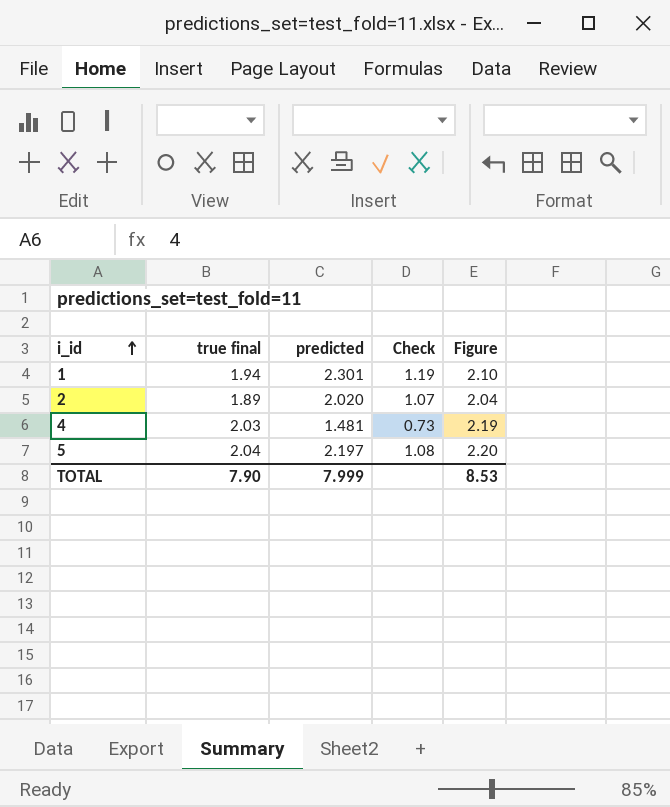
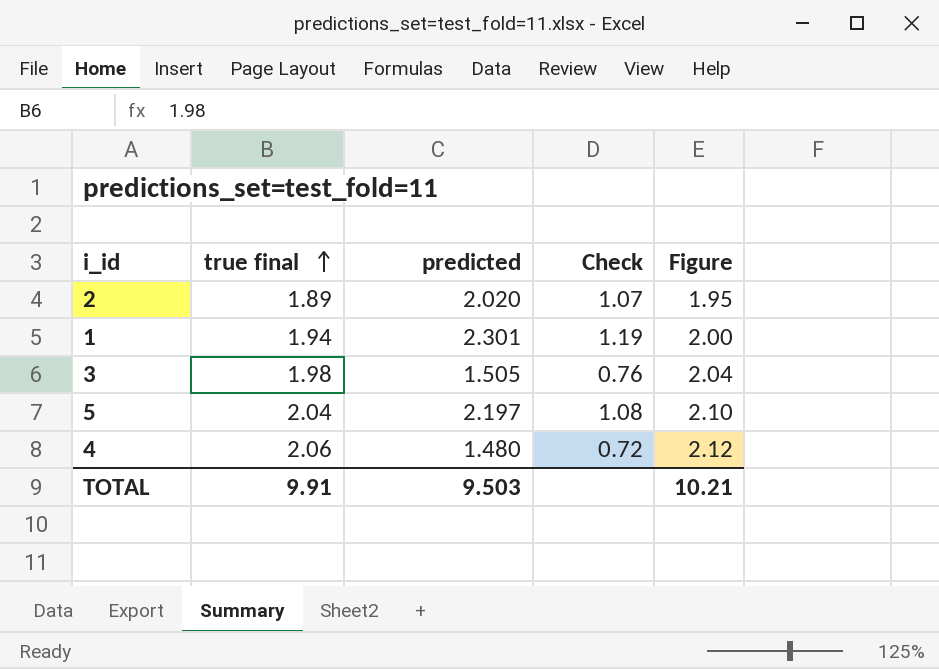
row order: i_id ascending -> true final ascending
column Figure | formula: [true final] * 1.08 -> [true final] * 1.03
row 3: none -> 1.98 | 1.505 | 0.76 | 2.04
4 | true final: 2.03 -> 2.06
4 | predicted: 1.481 -> 1.480
4 | Check: 0.73 -> 0.72
TOTAL | true final: 7.90 -> 9.91
TOTAL | predicted: 7.999 -> 9.503
TOTAL | Figure: 8.53 -> 10.21

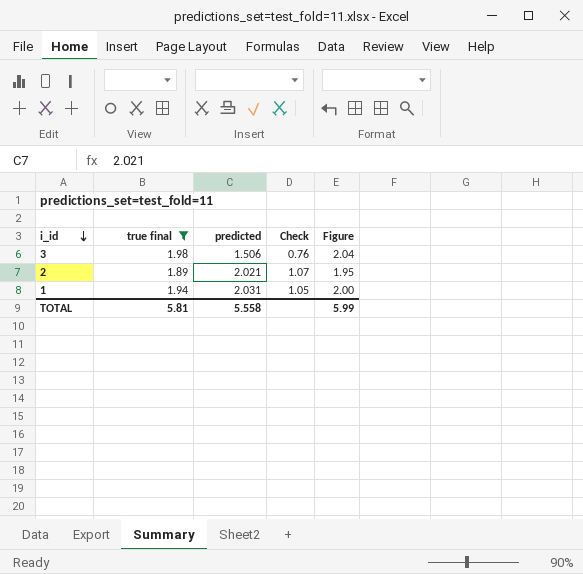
filter: none -> true final <= 1.98
row order: true final ascending -> i_id descending
3 | predicted: 1.505 -> 1.506
2 | predicted: 2.020 -> 2.021
1 | predicted: 2.301 -> 2.031
1 | Check: 1.19 -> 1.05
TOTAL | true final: 9.91 -> 5.81
TOTAL | predicted: 9.503 -> 5.558
TOTAL | Figure: 10.21 -> 5.99

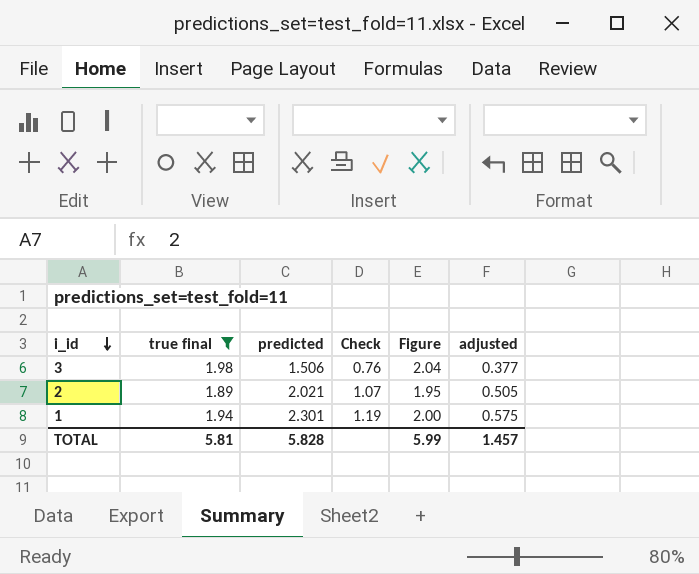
column adjusted | formula: none -> [predicted] * 0.25
1 | predicted: 2.031 -> 2.301
1 | Check: 1.05 -> 1.19
TOTAL | predicted: 5.558 -> 5.828

